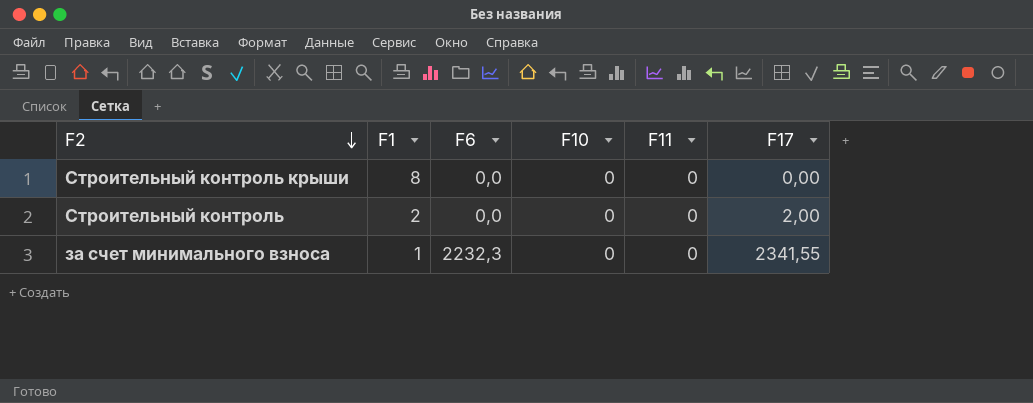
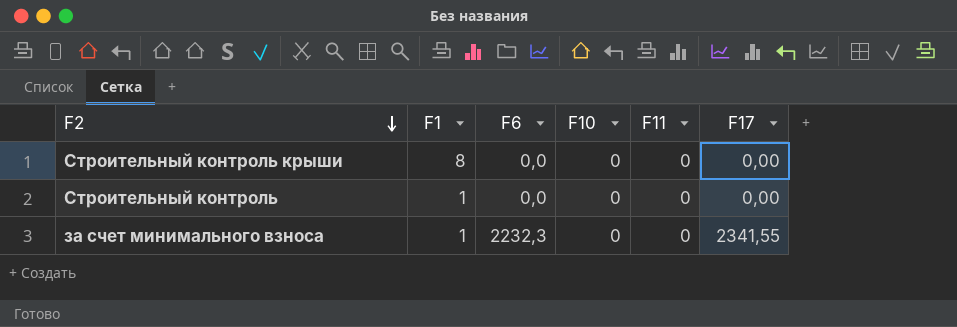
Строительный контроль | F1: 2 -> 1
Строительный контроль | F17: 2,00 -> 0,00

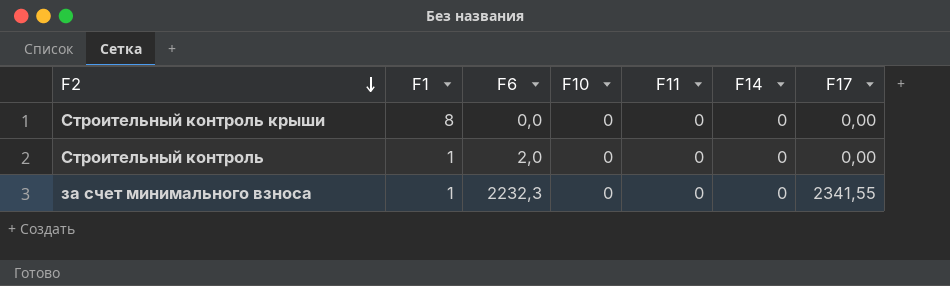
column F14 | position: none -> 6
Строительный контроль | F6: 0,0 -> 2,0

